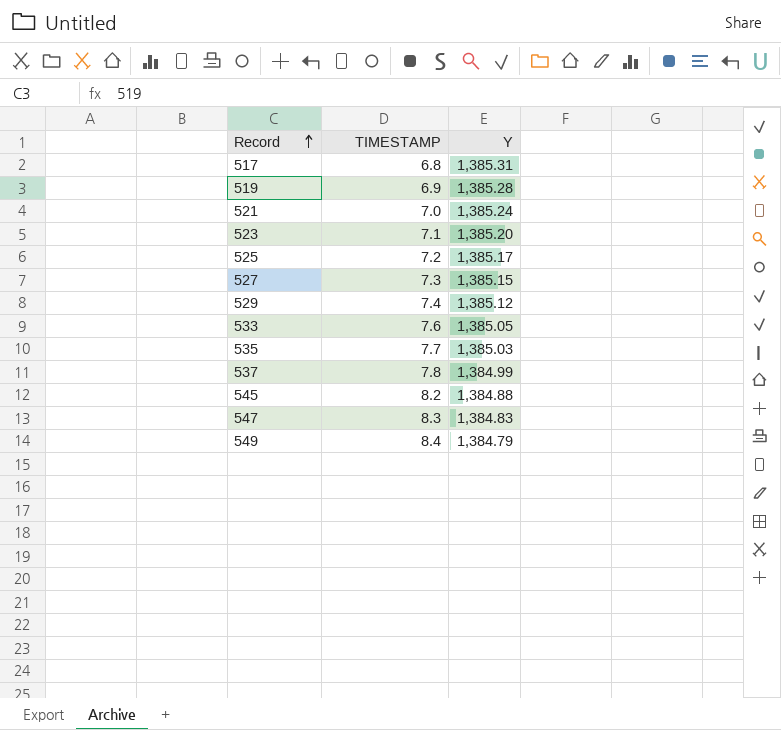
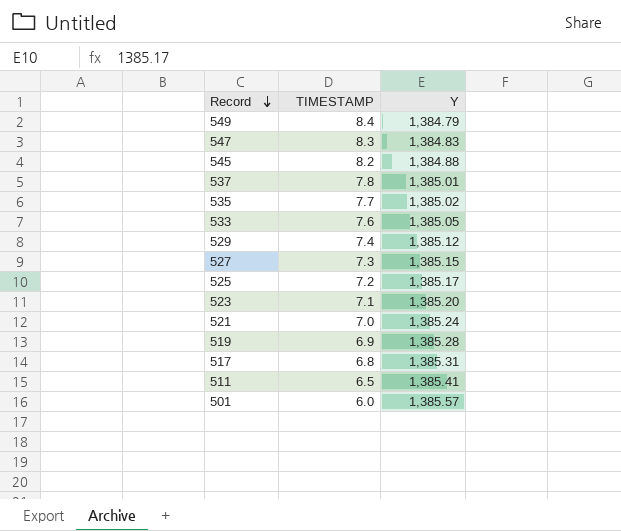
row order: Record ascending -> Record descending
537 | Y: 1,384.99 -> 1,385.01
535 | Y: 1,385.03 -> 1,385.02
row 511: none -> 6.5 | 1,385.41
row 501: none -> 6.0 | 1,385.57

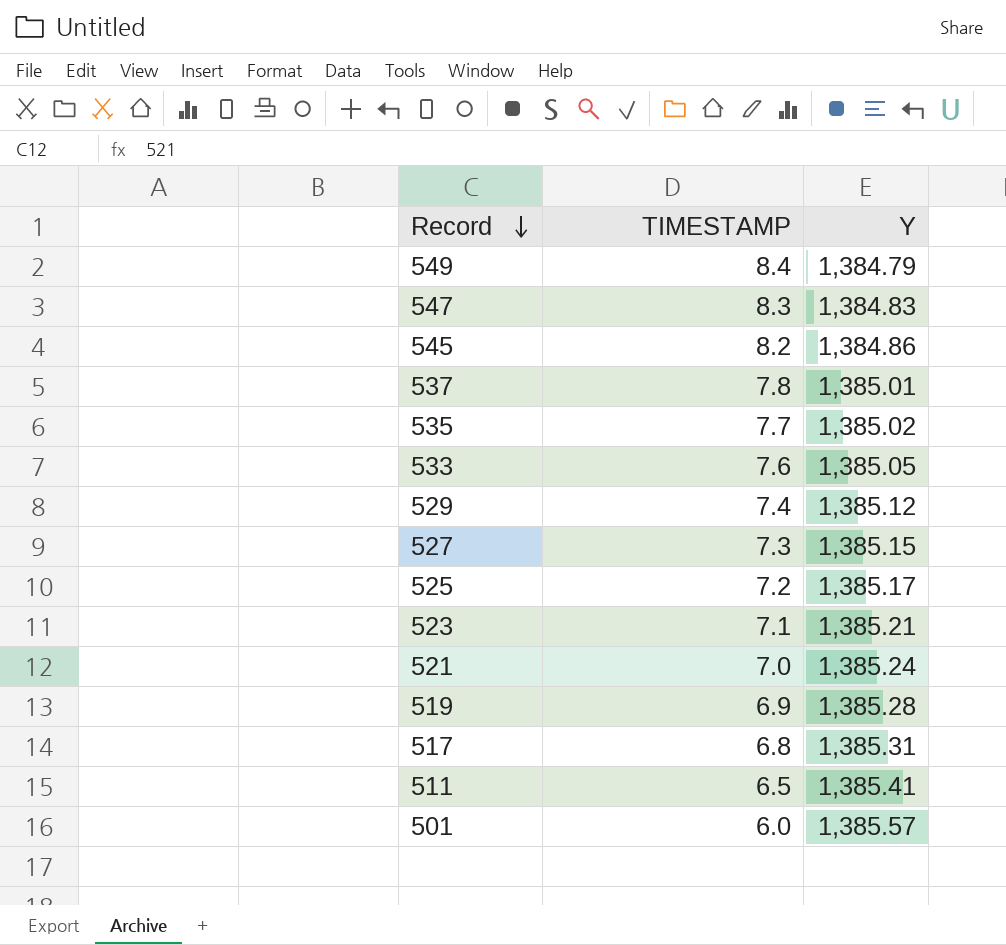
545 | Y: 1,384.88 -> 1,384.86
523 | Y: 1,385.20 -> 1,385.21

